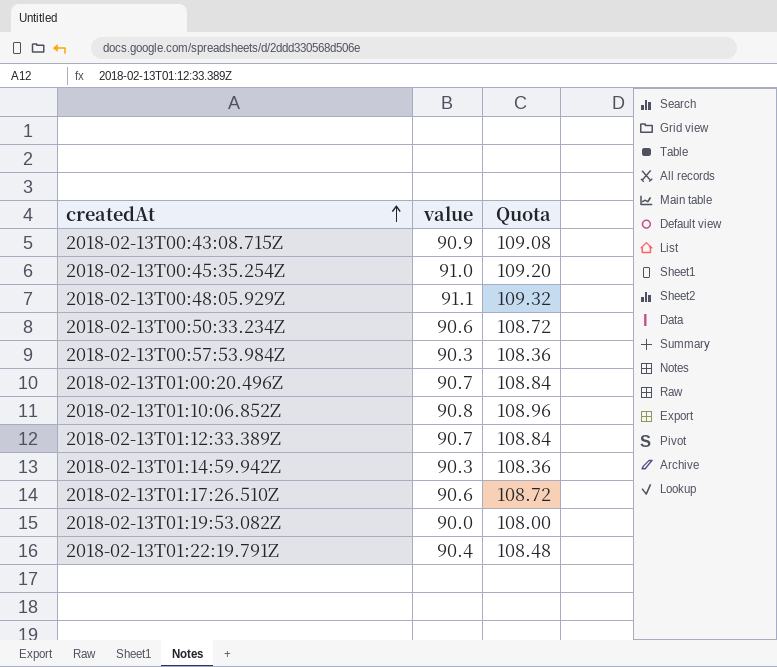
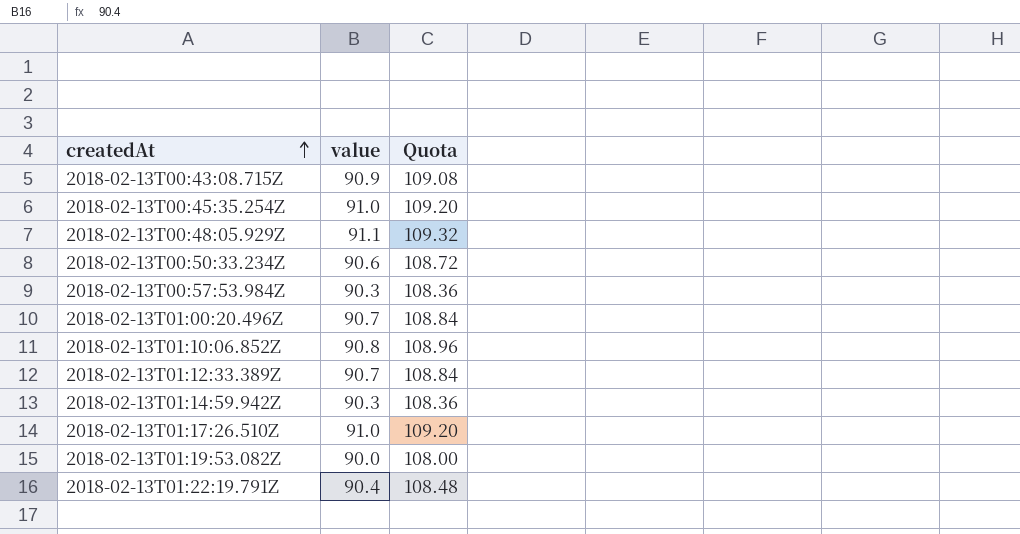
2018-02-13T01:17:26.510Z | value: 90.6 -> 91.0
2018-02-13T01:17:26.510Z | Quota: 108.72 -> 109.20

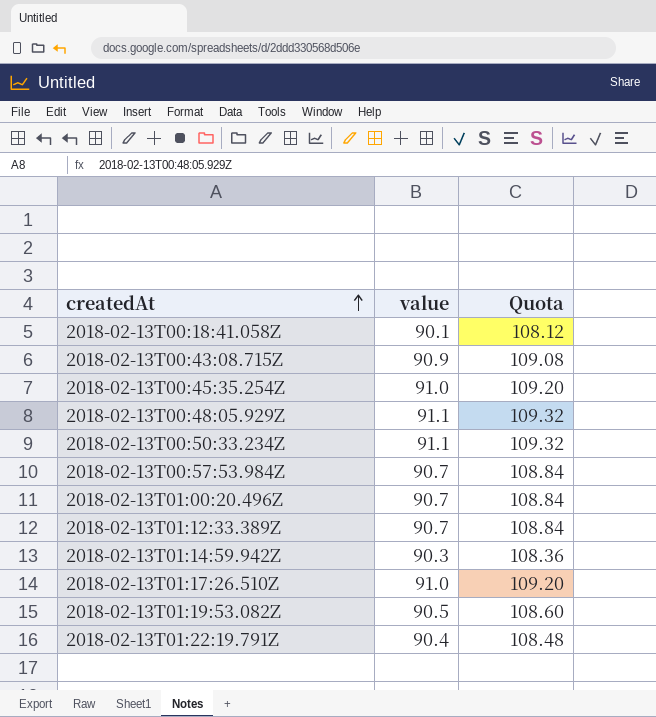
row 2018-02-13T01:10:06.852Z: 90.8 | 108.96 -> none
row 2018-02-13T00:18:41.058Z: none -> 90.1 | 108.12
2018-02-13T00:50:33.234Z | value: 90.6 -> 91.1
2018-02-13T00:50:33.234Z | Quota: 108.72 -> 109.32
2018-02-13T00:57:53.984Z | value: 90.3 -> 90.7
2018-02-13T00:57:53.984Z | Quota: 108.36 -> 108.84
2018-02-13T01:19:53.082Z | value: 90.0 -> 90.5
2018-02-13T01:19:53.082Z | Quota: 108.00 -> 108.60

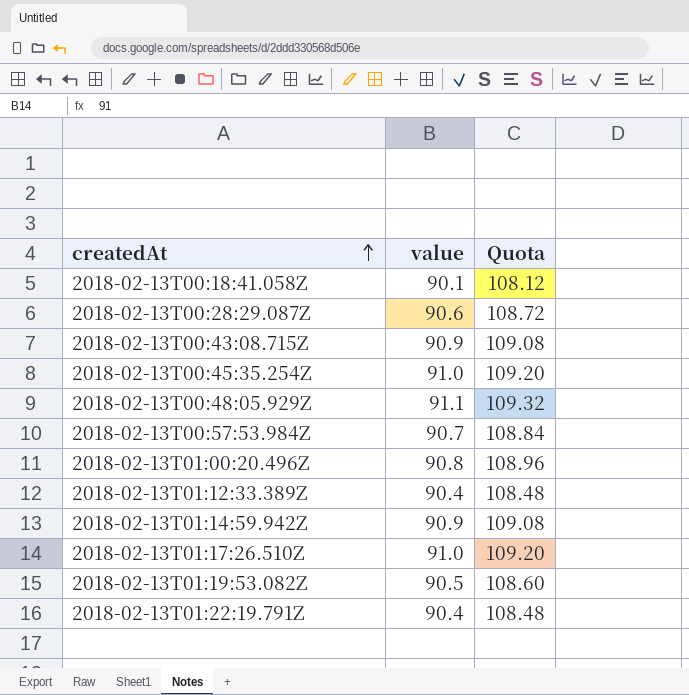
row 2018-02-13T00:50:33.234Z: 91.1 | 109.32 -> none
row 2018-02-13T00:28:29.087Z: none -> 90.6 | 108.72
2018-02-13T01:00:20.496Z | value: 90.7 -> 90.8
2018-02-13T01:00:20.496Z | Quota: 108.84 -> 108.96
2018-02-13T01:12:33.389Z | value: 90.7 -> 90.4
2018-02-13T01:12:33.389Z | Quota: 108.84 -> 108.48
2018-02-13T01:14:59.942Z | value: 90.3 -> 90.9
2018-02-13T01:14:59.942Z | Quota: 108.36 -> 109.08

